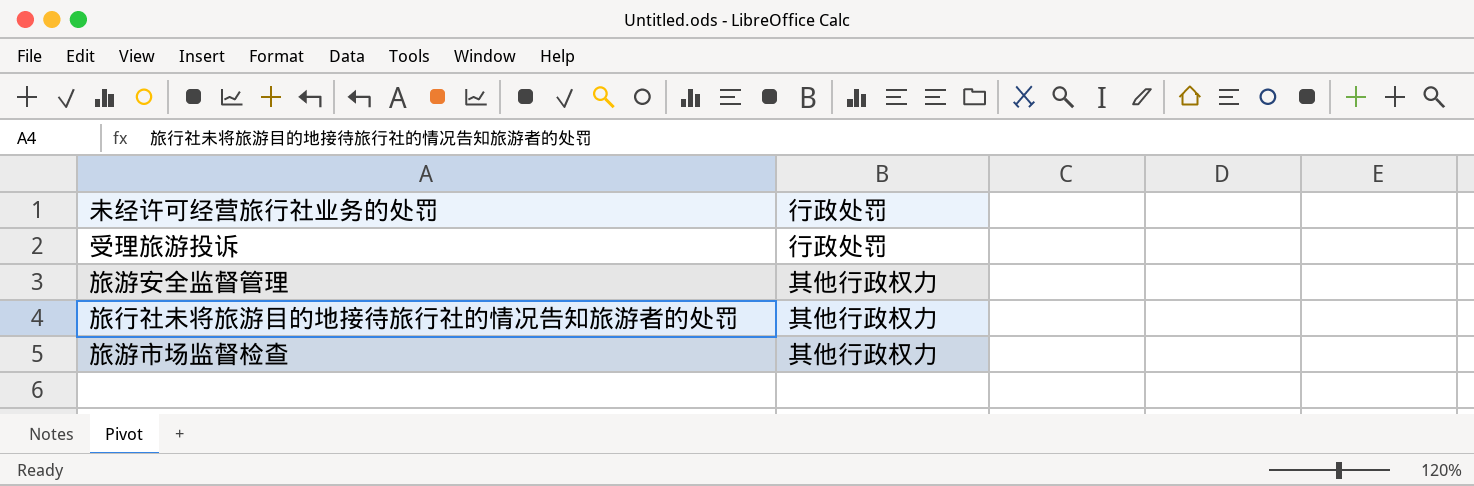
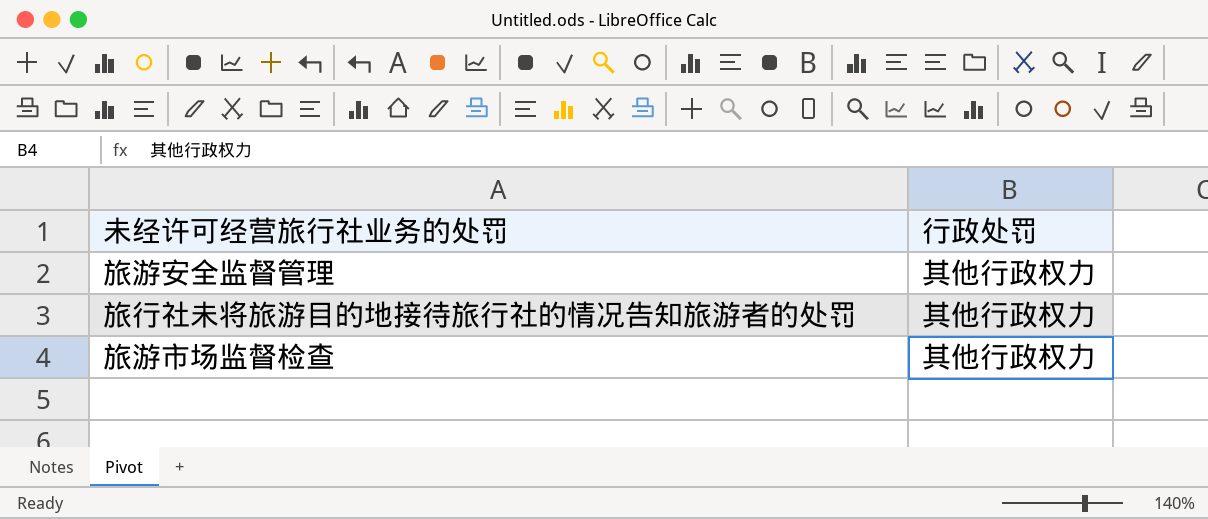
row 受理旅游投诉: 行政处罚 -> none

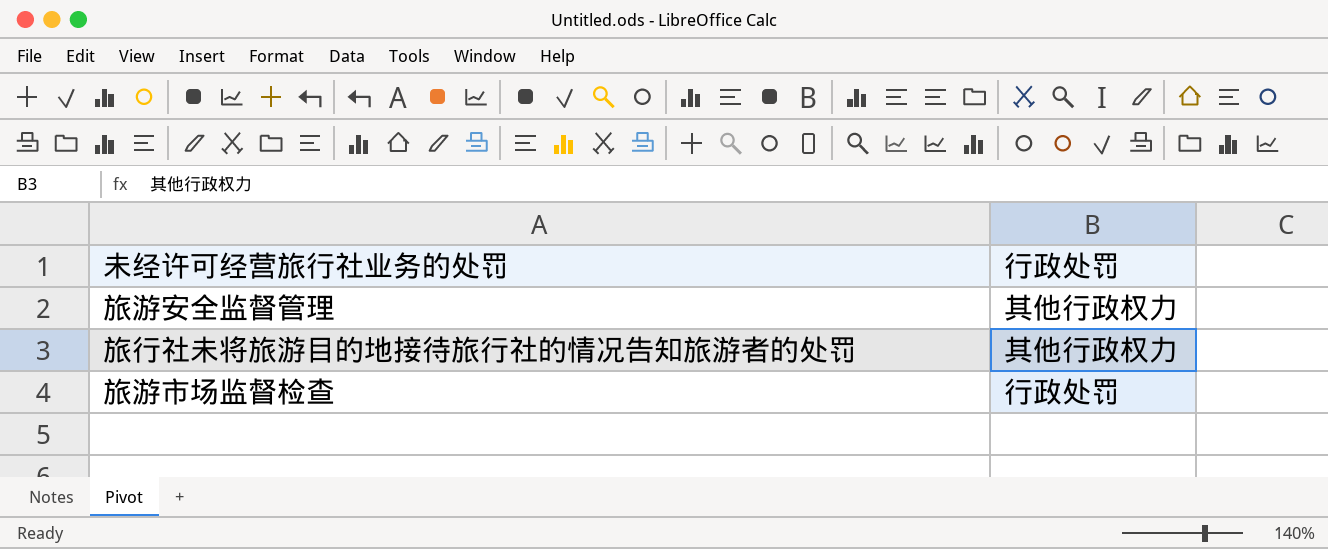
旅游市场监督检查 | 行政处罚: 其他行政权力 -> 行政处罚

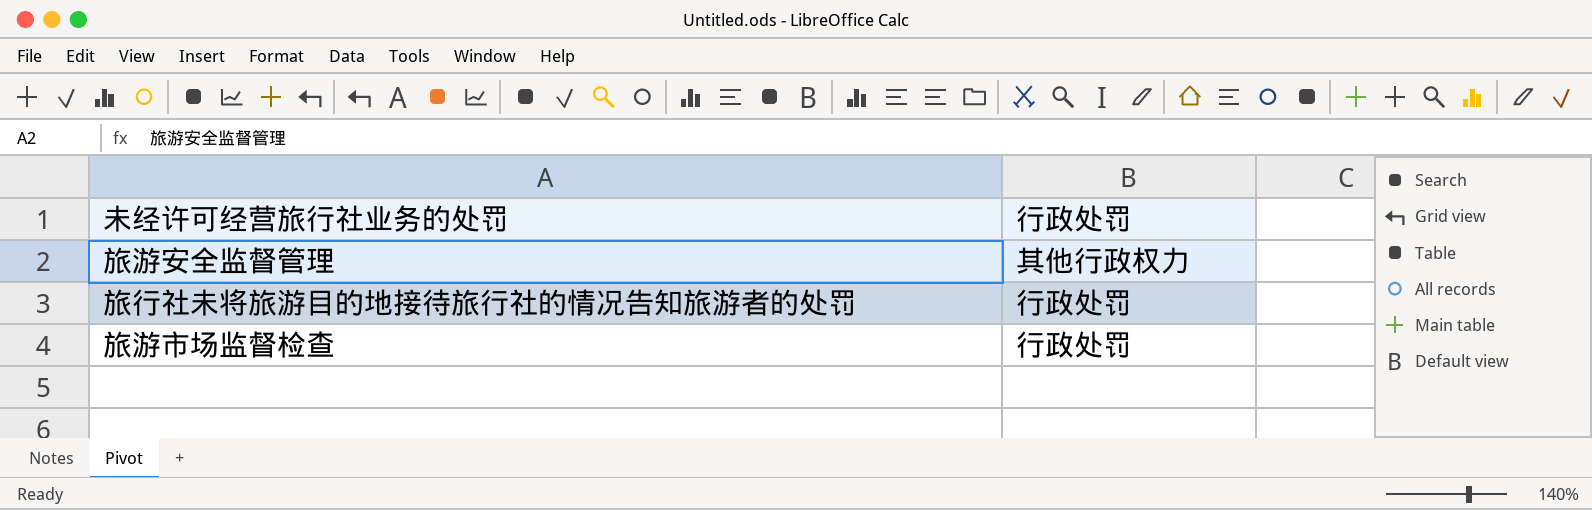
旅行社未将旅游目的地接待旅行社的情况告知旅游者的处罚 | 行政处罚: 其他行政权力 -> 行政处罚

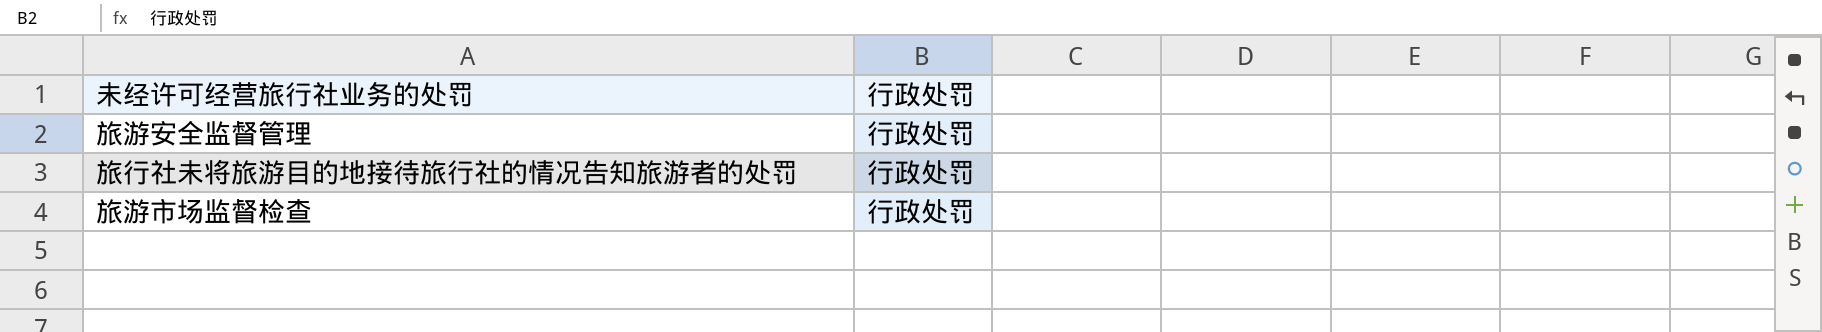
旅游安全监督管理 | 行政处罚: 其他行政权力 -> 行政处罚

